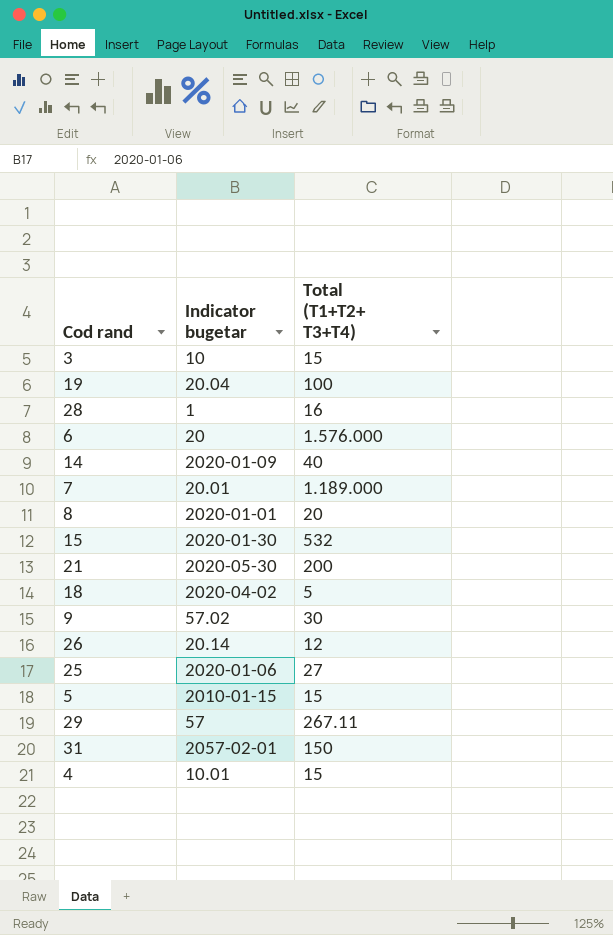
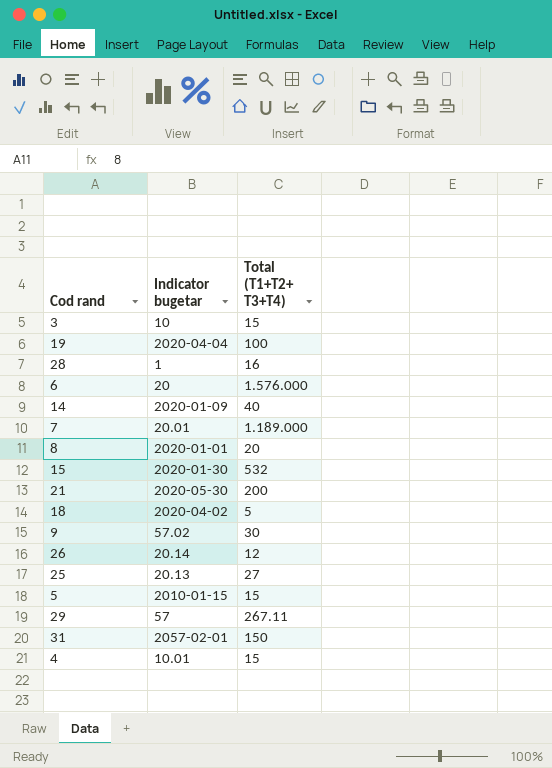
19 | Indicator bugetar: 20.04 -> 2020-04-04
25 | Indicator bugetar: 2020-01-06 -> 20.13

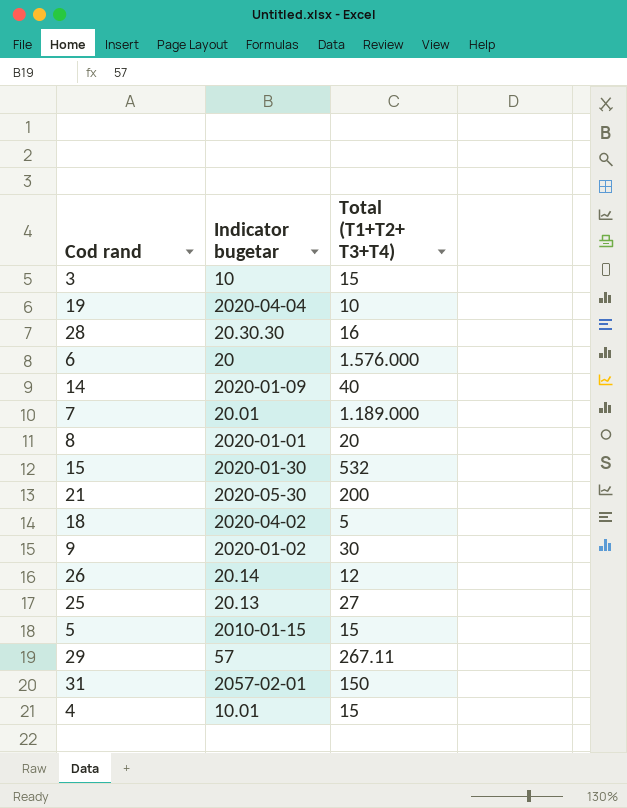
19 | Total (T1+T2+ T3+T4): 100 -> 10
28 | Indicator bugetar: 1 -> 20.30.30
9 | Indicator bugetar: 57.02 -> 2020-01-02

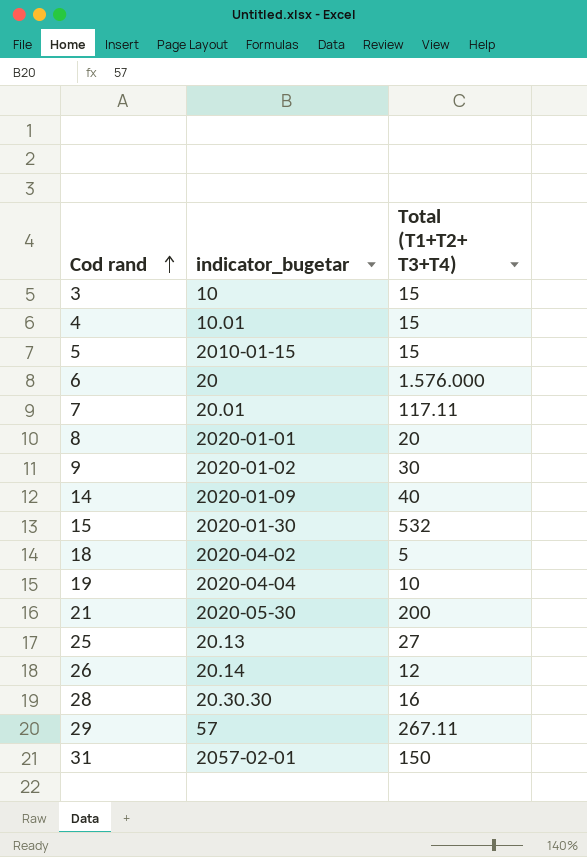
row order: none -> Cod rand ascending
column name: Indicator bugetar -> indicator_bugetar
7 | Total (T1+T2+ T3+T4): 1.189.000 -> 117.11

